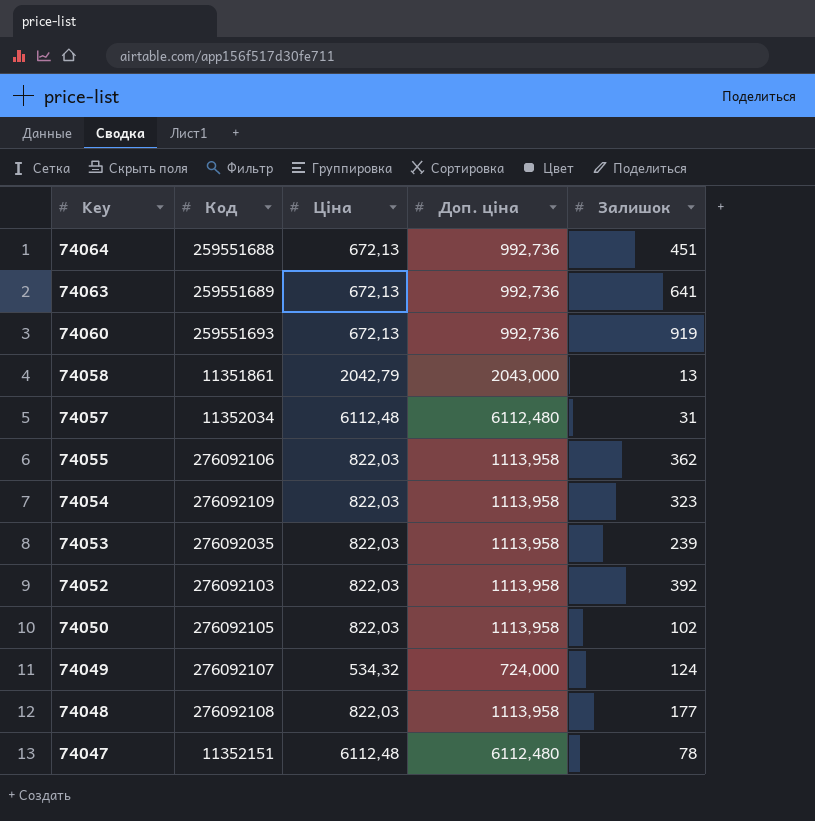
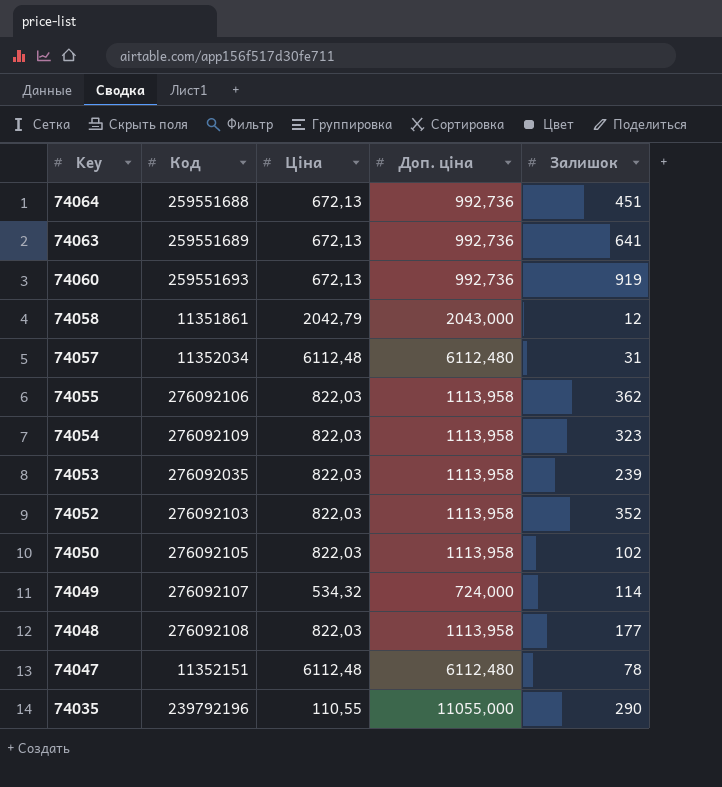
74058 | Залишок: 13 -> 12
74052 | Залишок: 392 -> 352
74049 | Залишок: 124 -> 114
row 74035: none -> 239792196 | 110,55 | 11055,000 | 290

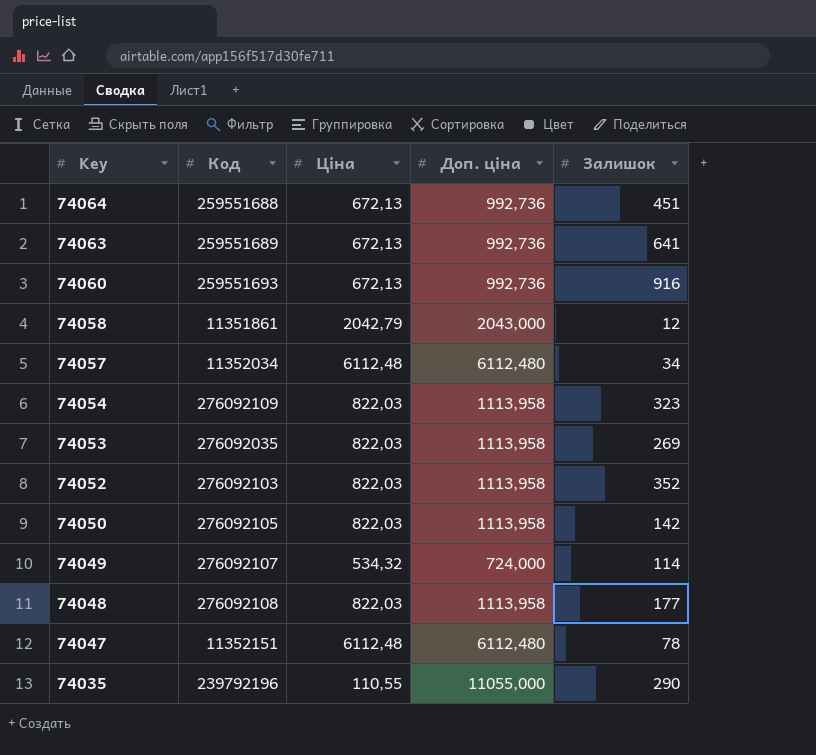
row 74055: 276092106 | 822,03 | 1113,958 | 362 -> none
74060 | Залишок: 919 -> 916
74057 | Залишок: 31 -> 34
74053 | Залишок: 239 -> 269
74050 | Залишок: 102 -> 142

